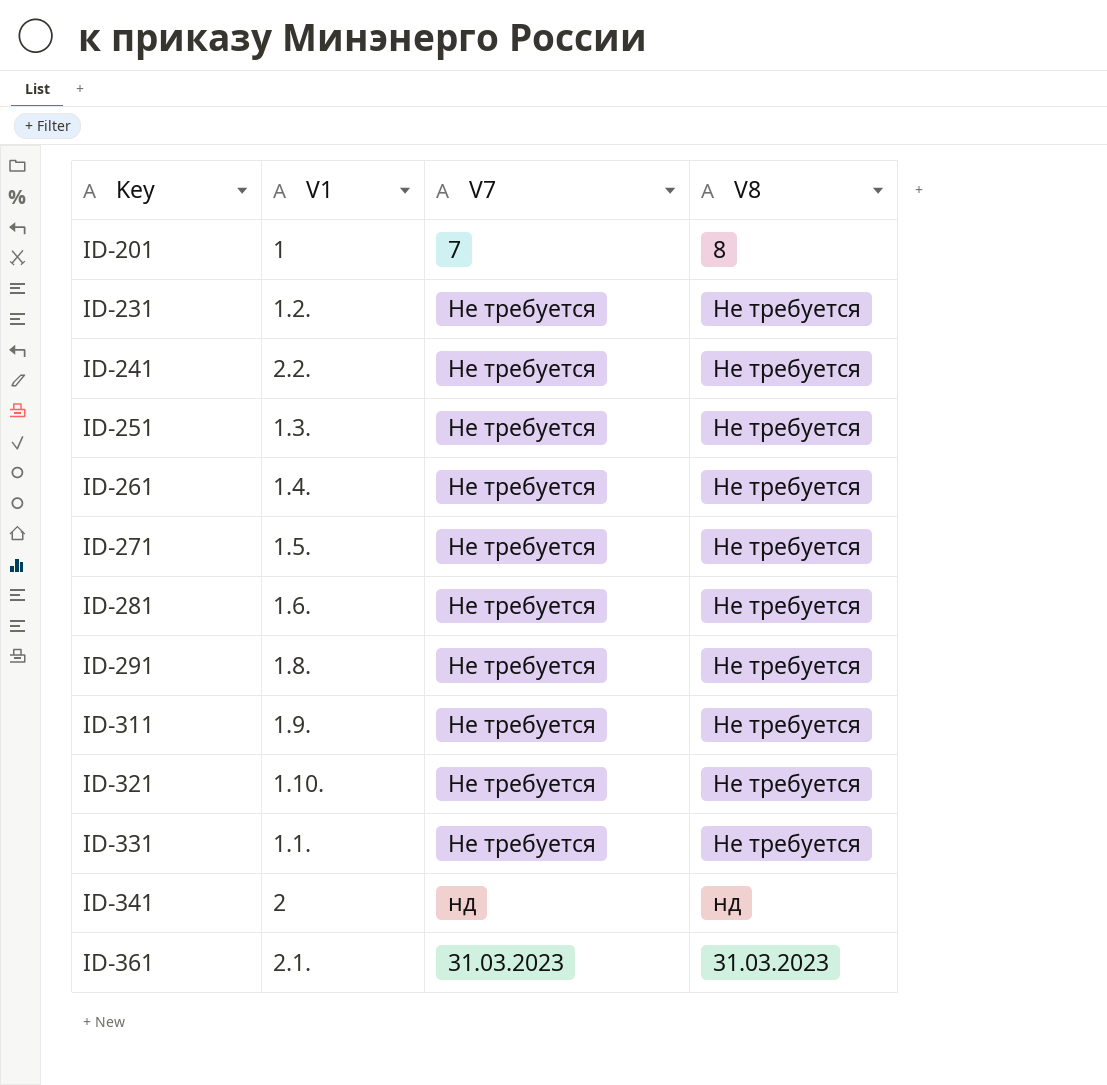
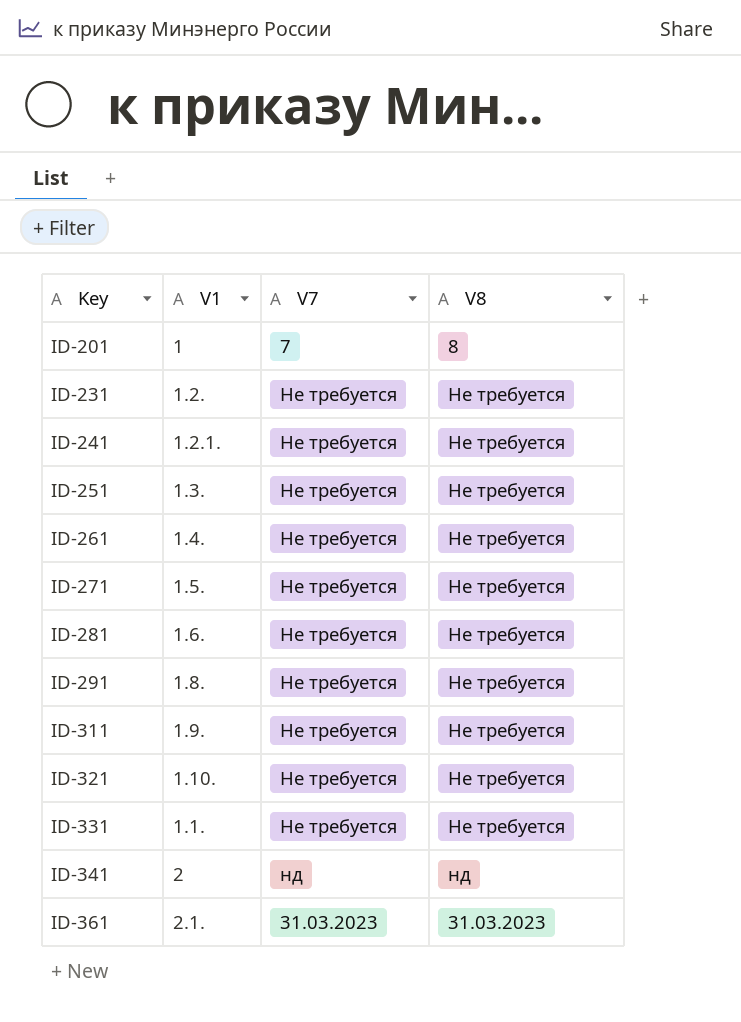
ID-241 | V1: 2.2. -> 1.2.1.

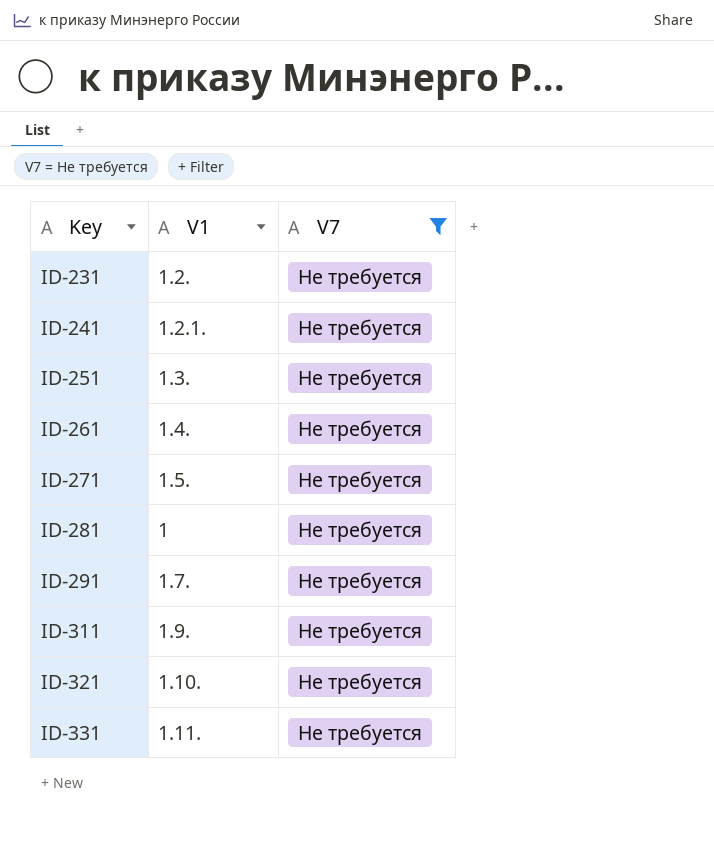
filter: none -> V7 = Не требуется
column V8 | position: 4 -> none
ID-281 | V1: 1.6. -> 1
ID-291 | V1: 1.8. -> 1.7.
ID-331 | V1: 1.1. -> 1.11.

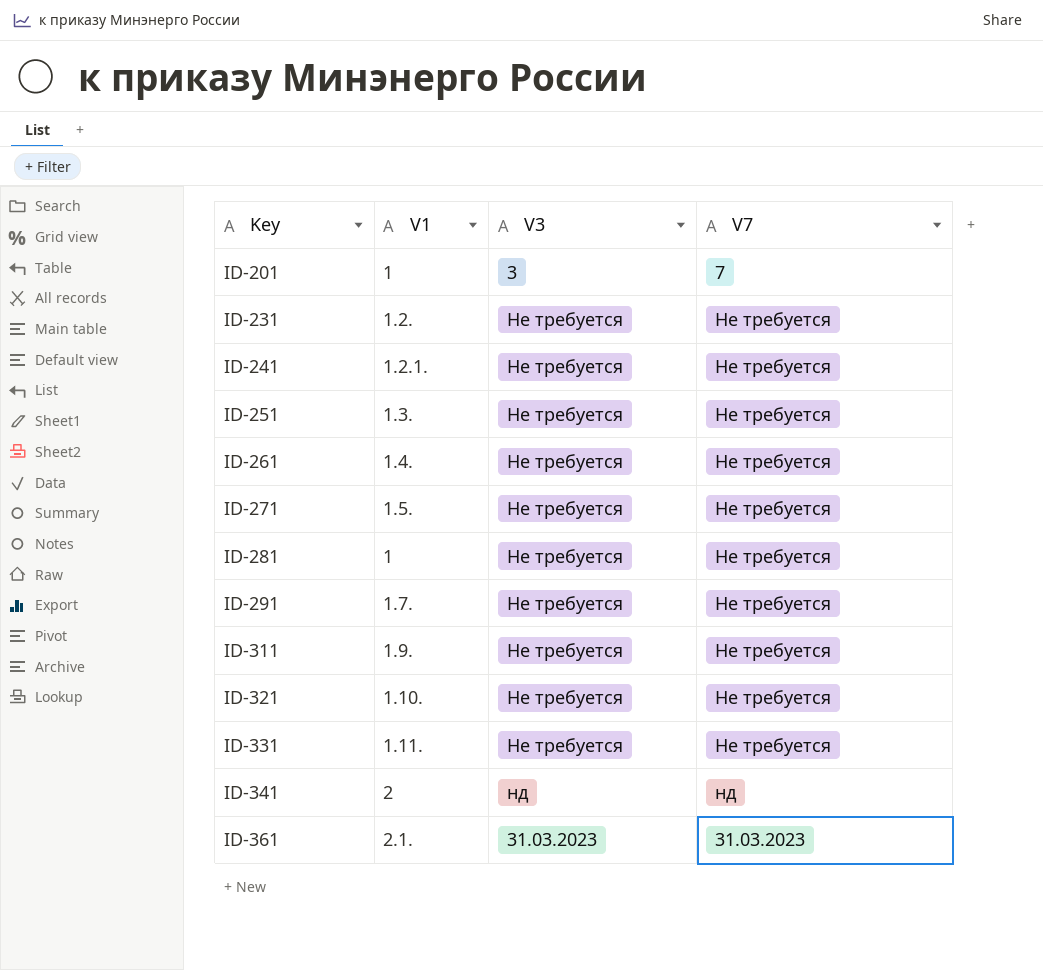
filter: V7 = Не требуется -> none
column V3 | position: none -> 3

